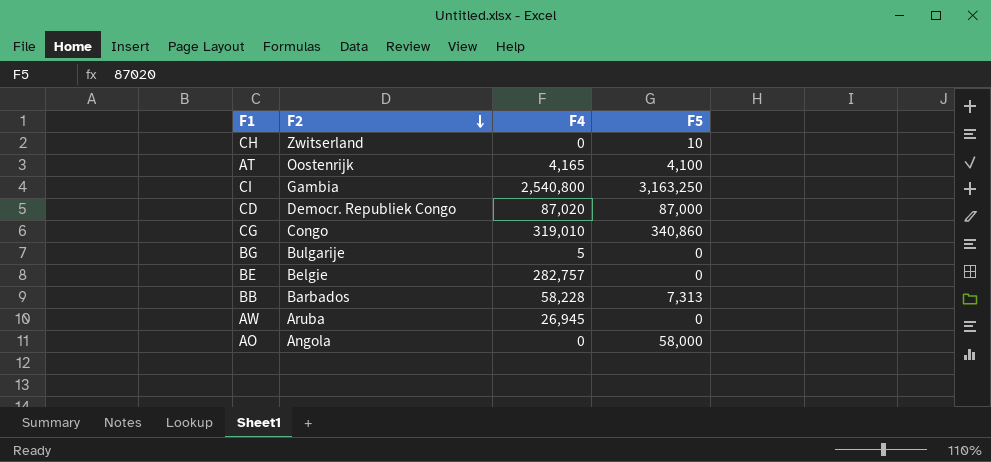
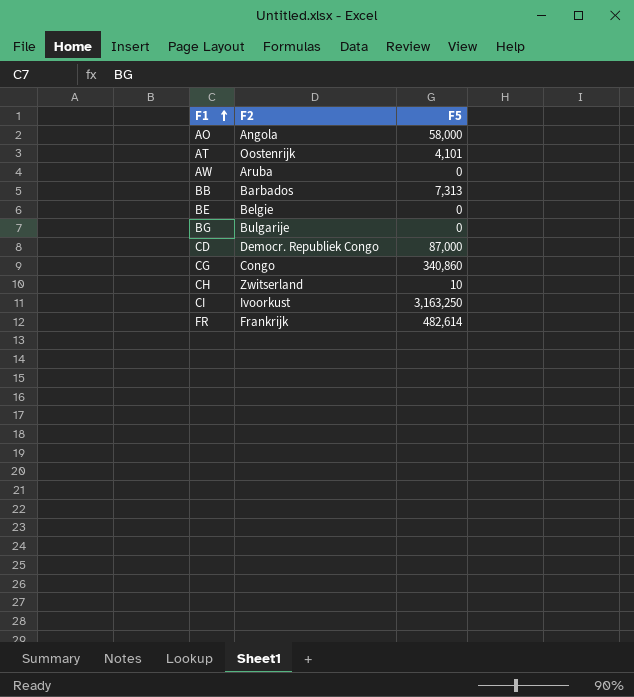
row order: F2 descending -> F1 ascending
column F4 | position: 3 -> none
AT | F5: 4,100 -> 4,101
CI | F2: Gambia -> Ivoorkust
row FR: none -> Frankrijk | 482,614

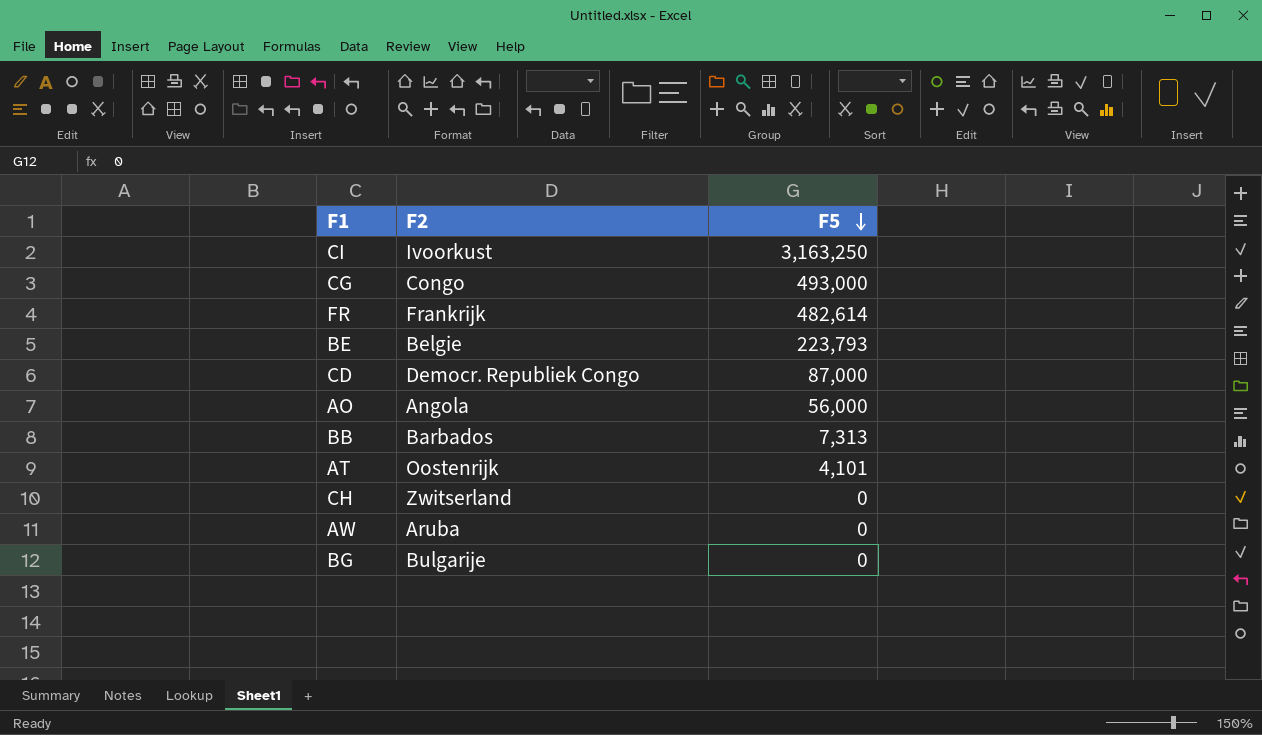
row order: F1 ascending -> F5 descending
CG | F5: 340,860 -> 493,000
BE | F5: 0 -> 223,793
AO | F5: 58,000 -> 56,000
CH | F5: 10 -> 0

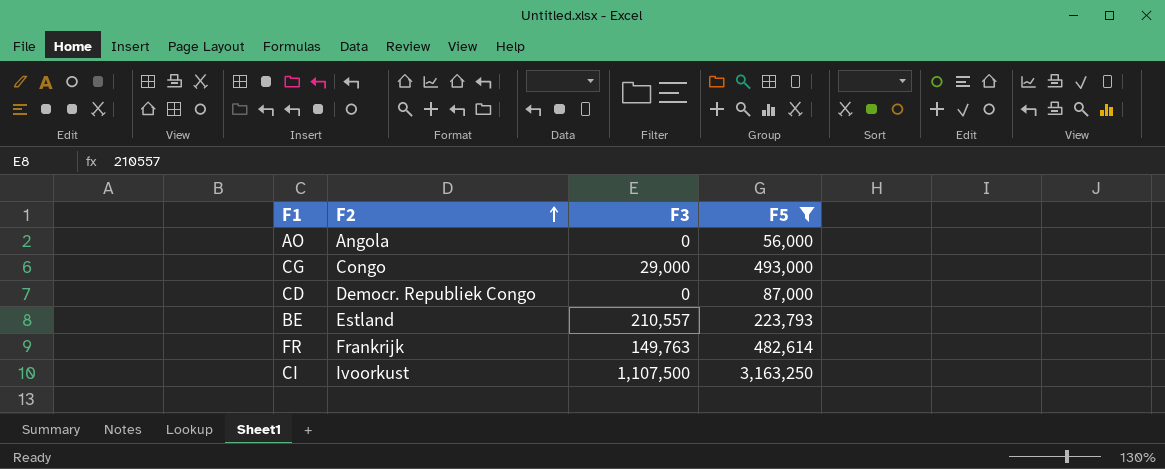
filter: none -> F5 >= 56,000
row order: F5 descending -> F2 ascending
column F3 | position: none -> 3
BE | F2: Belgie -> Estland

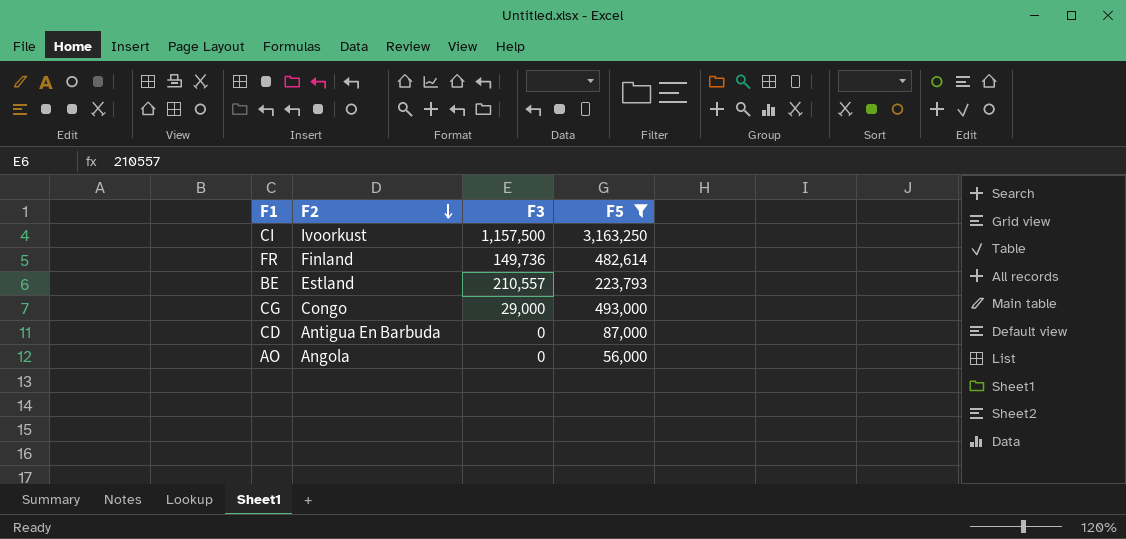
row order: F2 ascending -> F2 descending
CI | F3: 1,107,500 -> 1,157,500
FR | F2: Frankrijk -> Finland
FR | F3: 149,763 -> 149,736
CD | F2: Democr. Republiek Congo -> Antigua En Barbuda

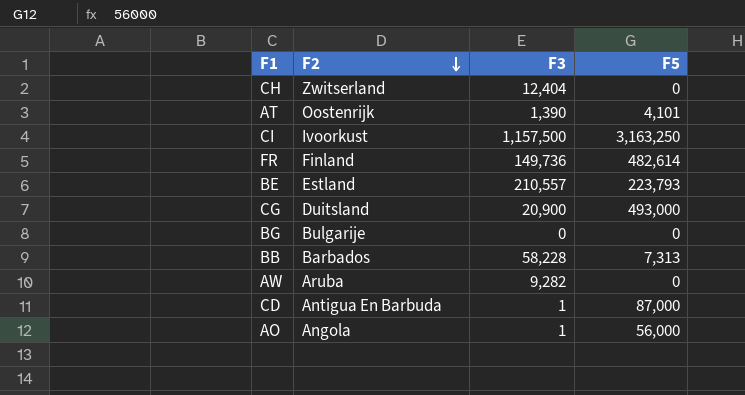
filter: F5 >= 56,000 -> none
CG | F2: Congo -> Duitsland
CG | F3: 29,000 -> 20,900
CD | F3: 0 -> 1
AO | F3: 0 -> 1

